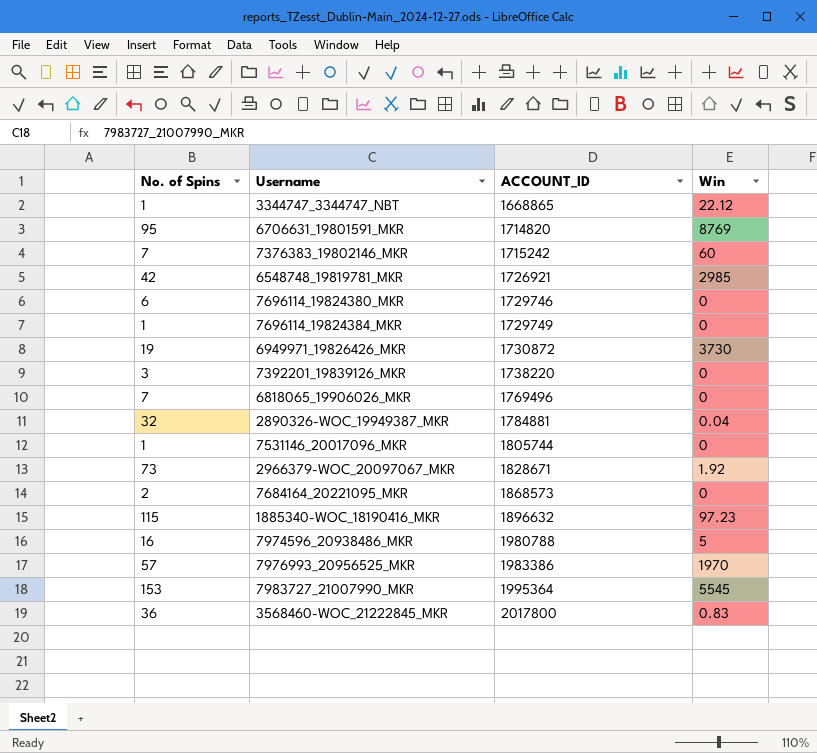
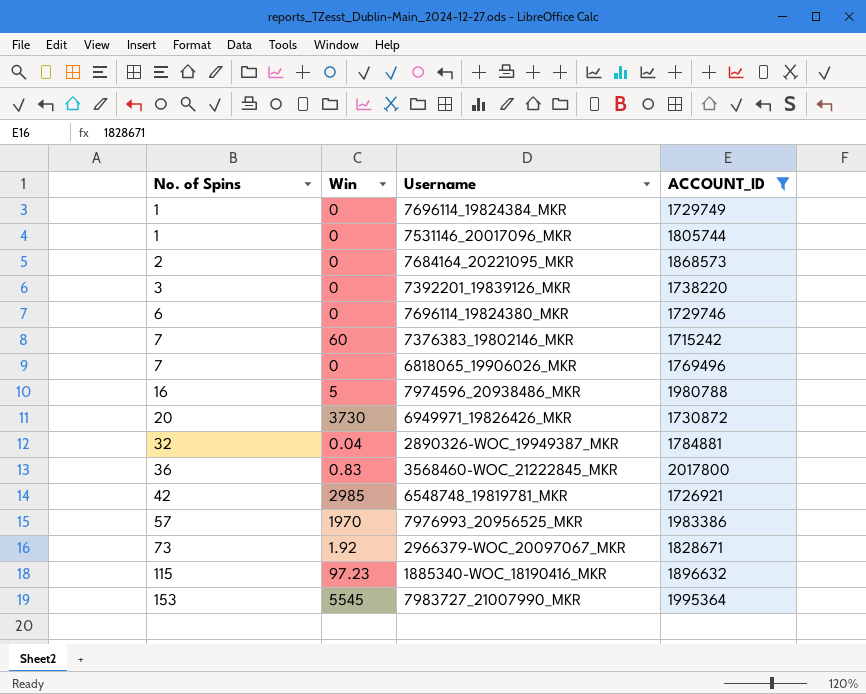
filter: none -> ACCOUNT_ID >= 1715242
row order: ACCOUNT_ID ascending -> No. of Spins ascending
column Win | position: 4 -> 2
6949971_19826426_MKR | No. of Spins: 19 -> 20

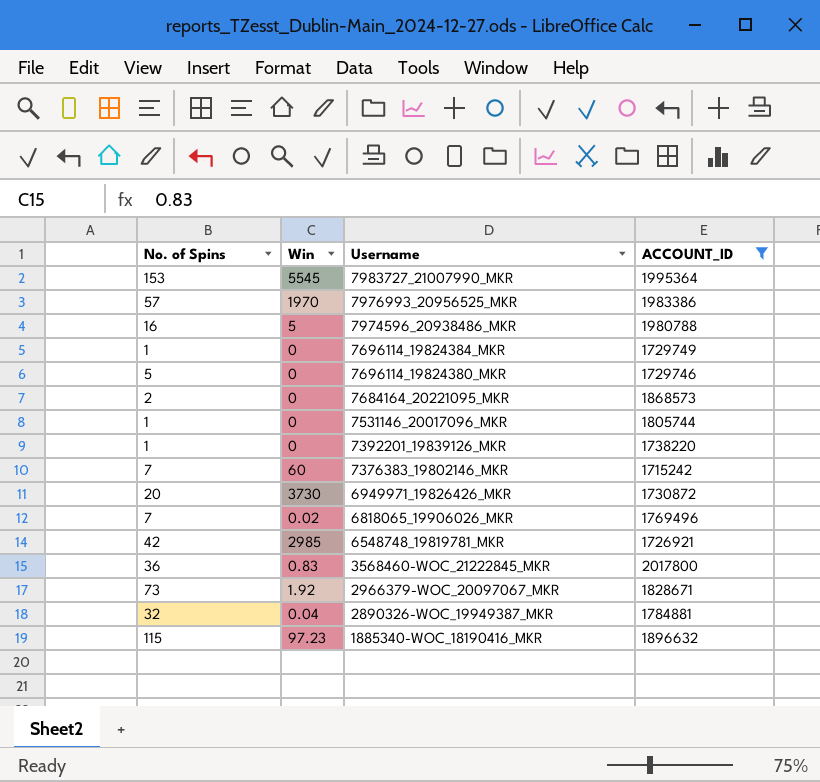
row order: No. of Spins ascending -> Username descending
7696114_19824380_MKR | No. of Spins: 6 -> 5
7392201_19839126_MKR | No. of Spins: 3 -> 1
6818065_19906026_MKR | Win: 0 -> 0.02

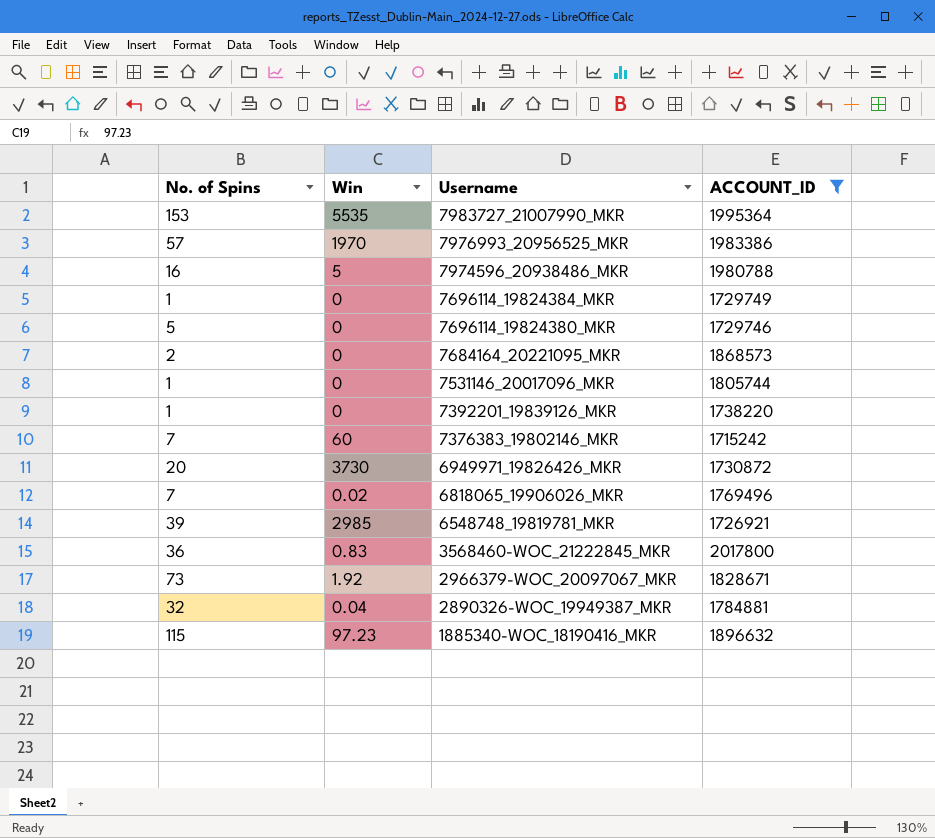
7983727_21007990_MKR | Win: 5545 -> 5535
6548748_19819781_MKR | No. of Spins: 42 -> 39

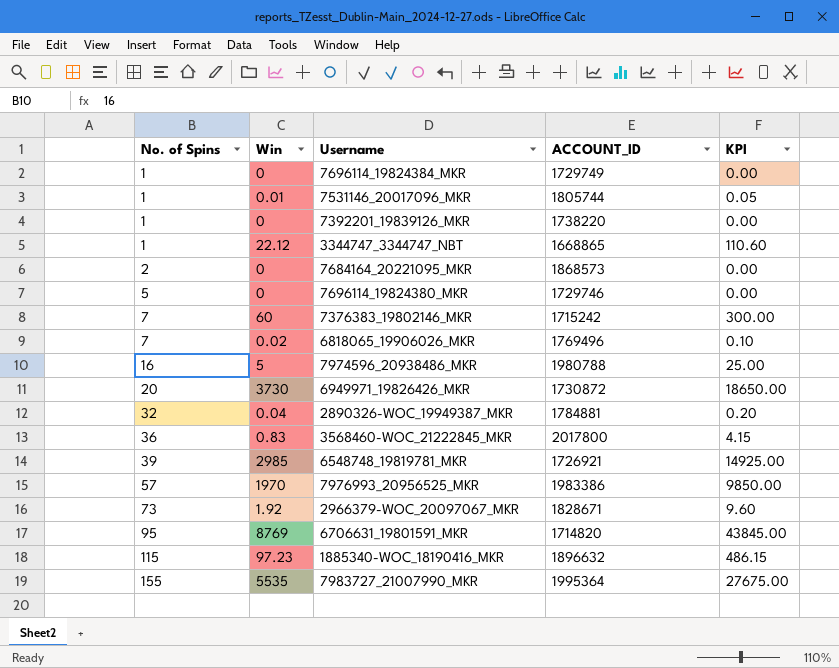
filter: ACCOUNT_ID >= 1715242 -> none
row order: Username descending -> No. of Spins ascending
column KPI | formula: none -> [Win] * 5
7531146_20017096_MKR | Win: 0 -> 0.01
7983727_21007990_MKR | No. of Spins: 153 -> 155

